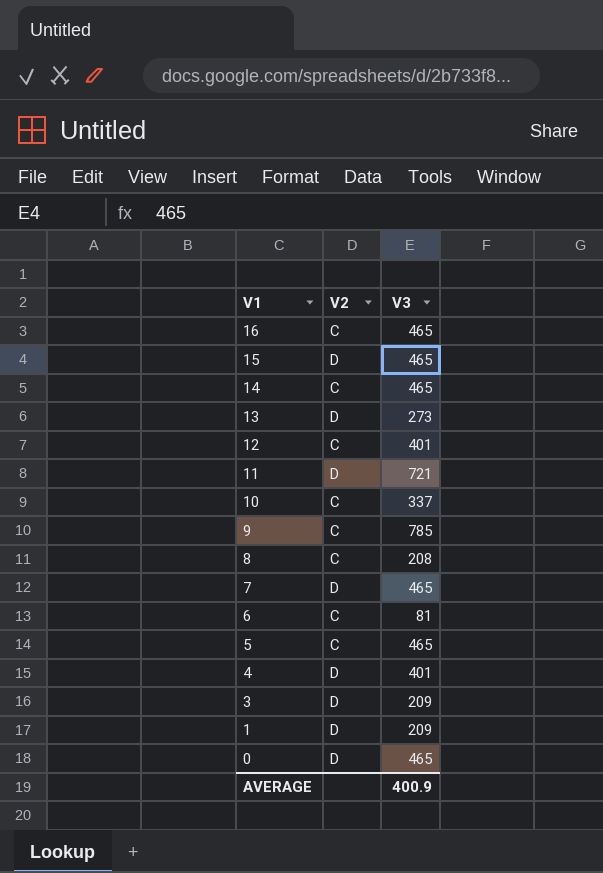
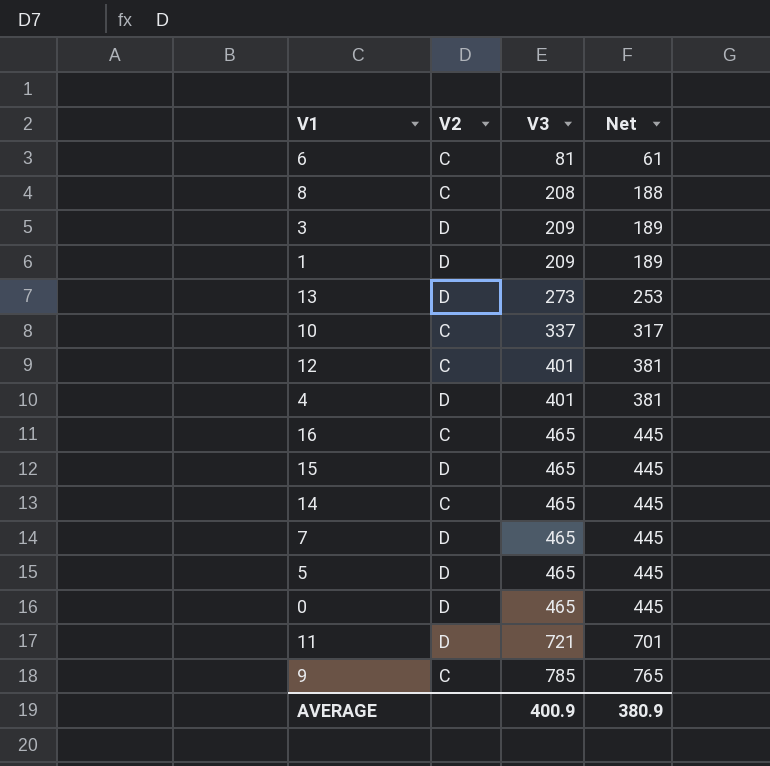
row order: V1 descending -> V3 ascending
column Net | formula: none -> [V3] - 20
5 | V2: C -> D

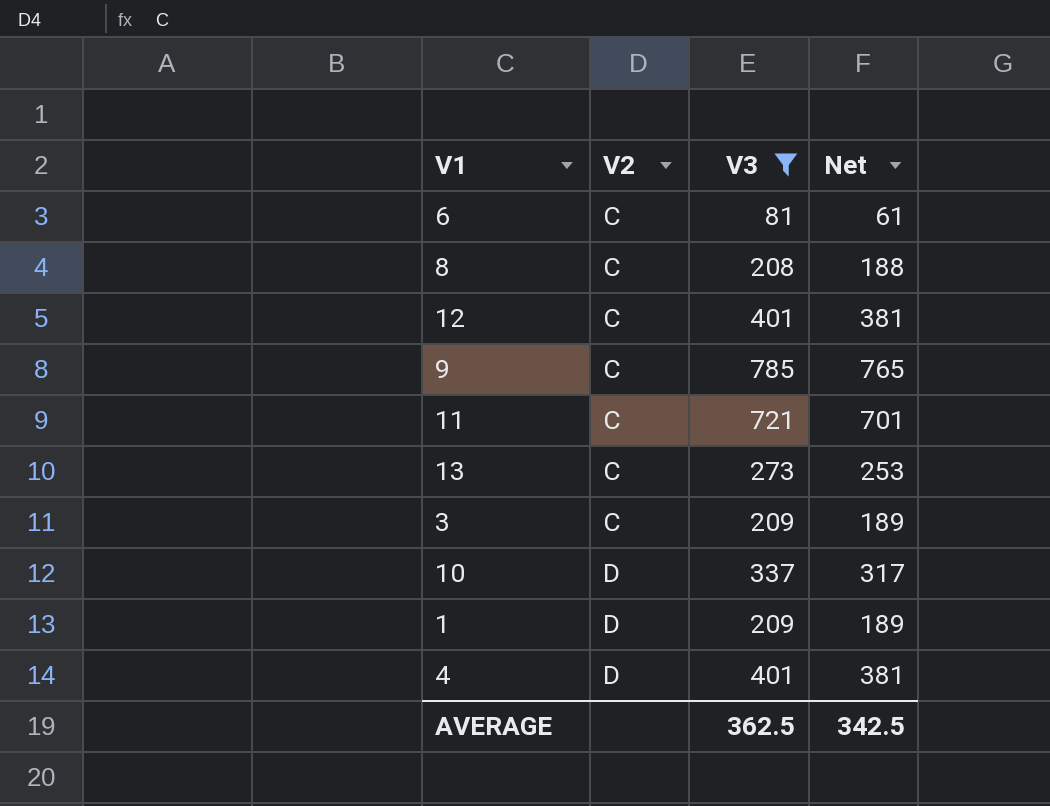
filter: none -> V3 != 465
row order: V3 ascending -> V2 ascending
11 | V2: D -> C
13 | V2: D -> C
3 | V2: D -> C
10 | V2: C -> D
AVERAGE | V3: 400.9 -> 362.5
AVERAGE | Net: 380.9 -> 342.5

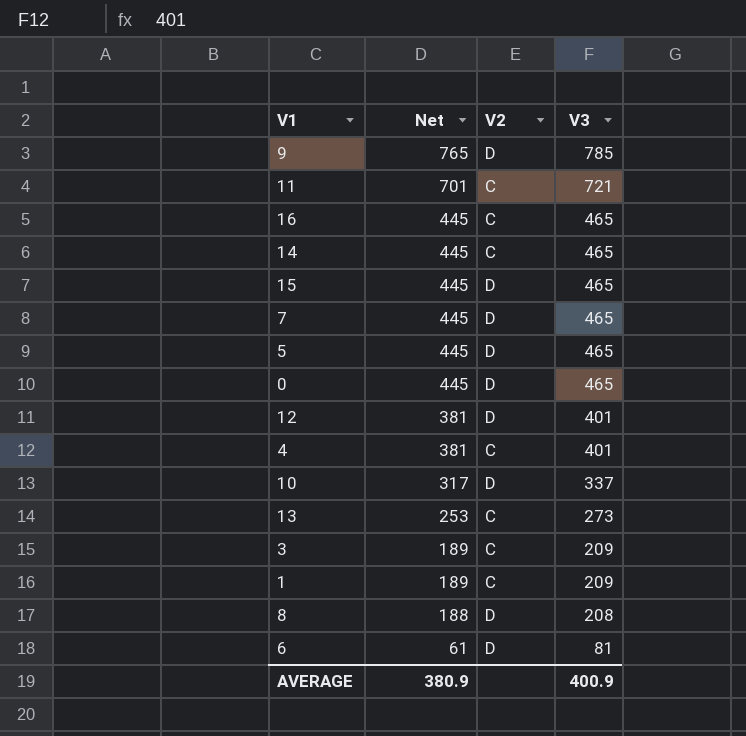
filter: V3 != 465 -> none
row order: V2 ascending -> Net descending
column Net | position: 4 -> 2
9 | V2: C -> D
12 | V2: C -> D
4 | V2: D -> C
1 | V2: D -> C
8 | V2: C -> D
6 | V2: C -> D
AVERAGE | Net: 342.5 -> 380.9
AVERAGE | V3: 362.5 -> 400.9

